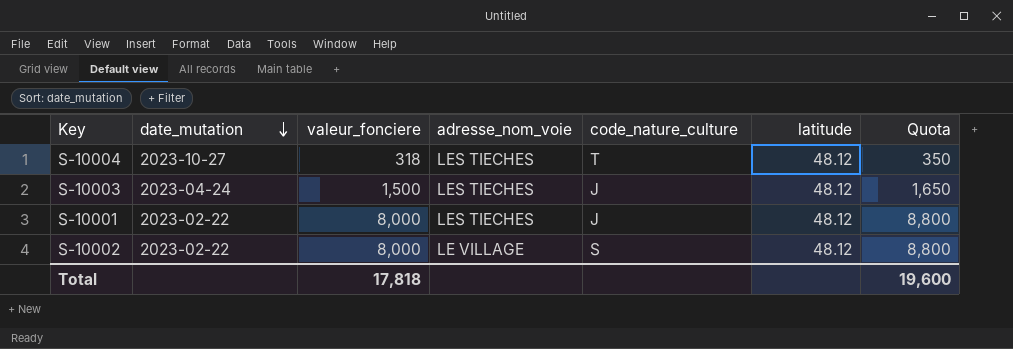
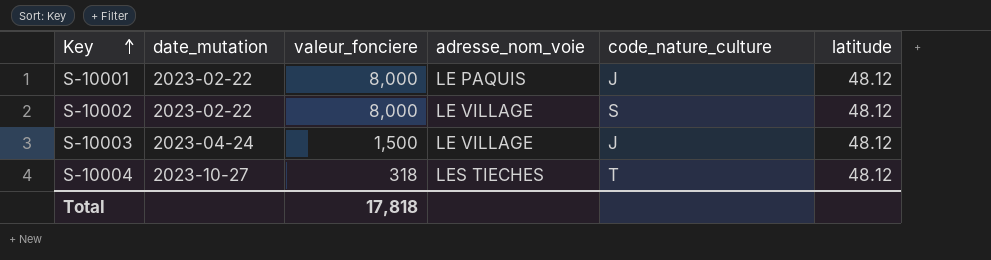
row order: date_mutation descending -> Key ascending
column Quota | formula: [valeur_fonciere] * 1.1 -> none
S-10001 | adresse_nom_voie: LES TIECHES -> LE PAQUIS
S-10003 | adresse_nom_voie: LES TIECHES -> LE VILLAGE

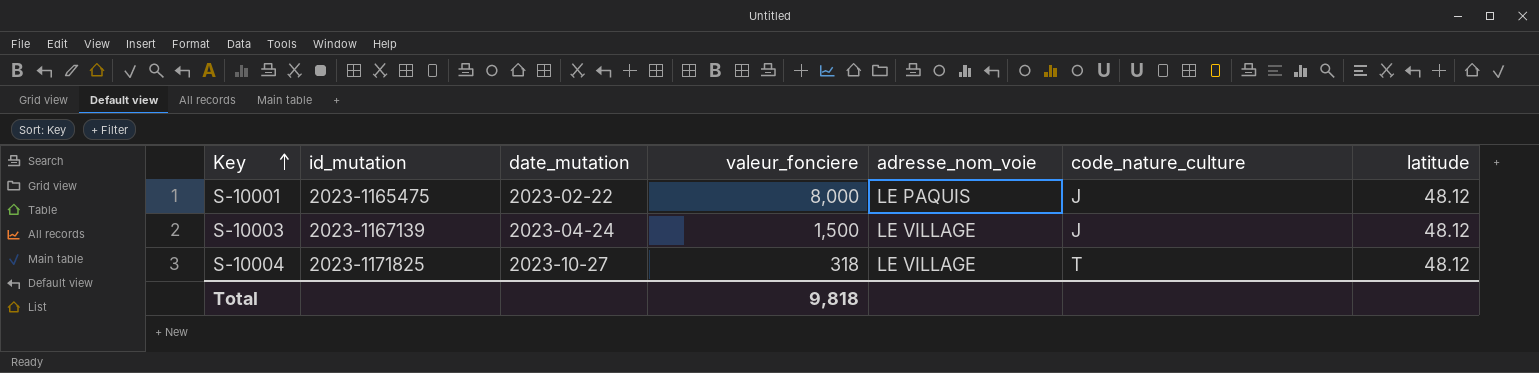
column id_mutation | position: none -> 2
row S-10002: 2023-02-22 | 8,000 | LE VILLAGE | S | 48.12 -> none
S-10004 | adresse_nom_voie: LES TIECHES -> LE VILLAGE
Total | valeur_fonciere: 17,818 -> 9,818

